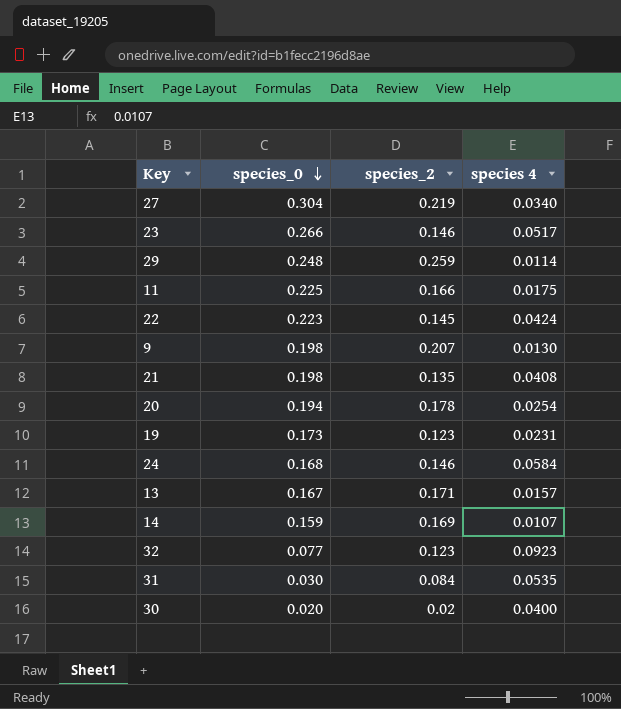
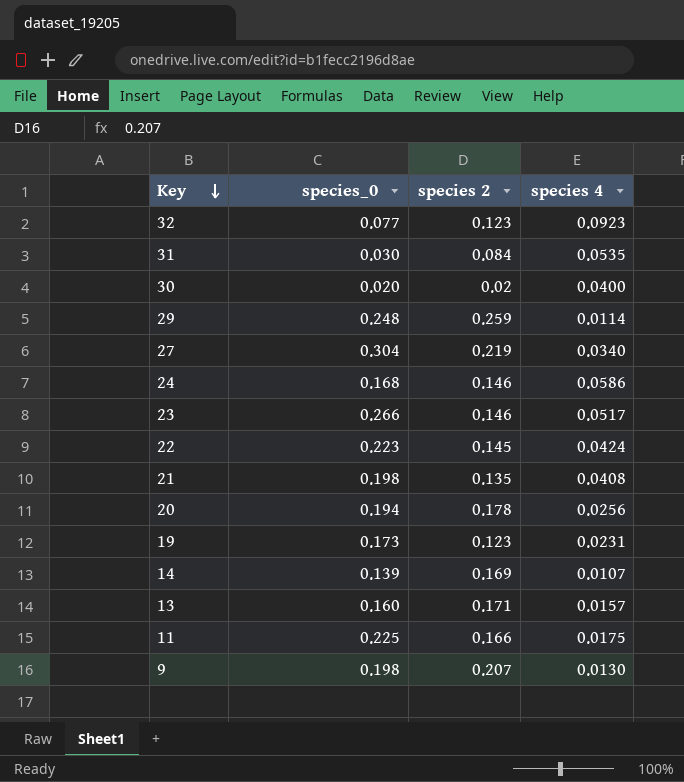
row order: species_0 descending -> Key descending
column name: species_2 -> species 2
24 | species 4: 0.0584 -> 0.0586
20 | species 4: 0.0254 -> 0.0256
14 | species_0: 0.159 -> 0.139
13 | species_0: 0.167 -> 0.160

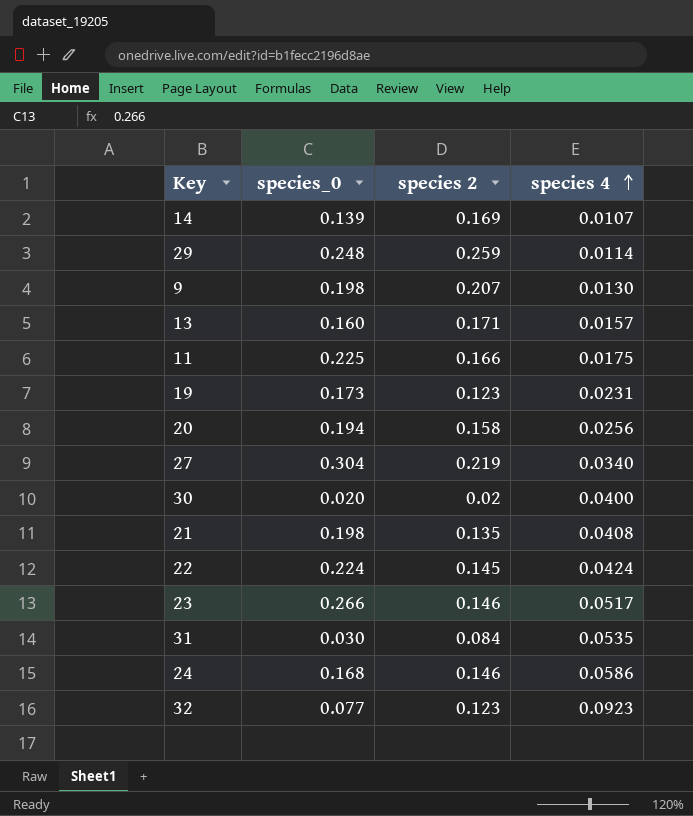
row order: Key descending -> species 4 ascending
20 | species 2: 0.178 -> 0.158
22 | species_0: 0.223 -> 0.224

